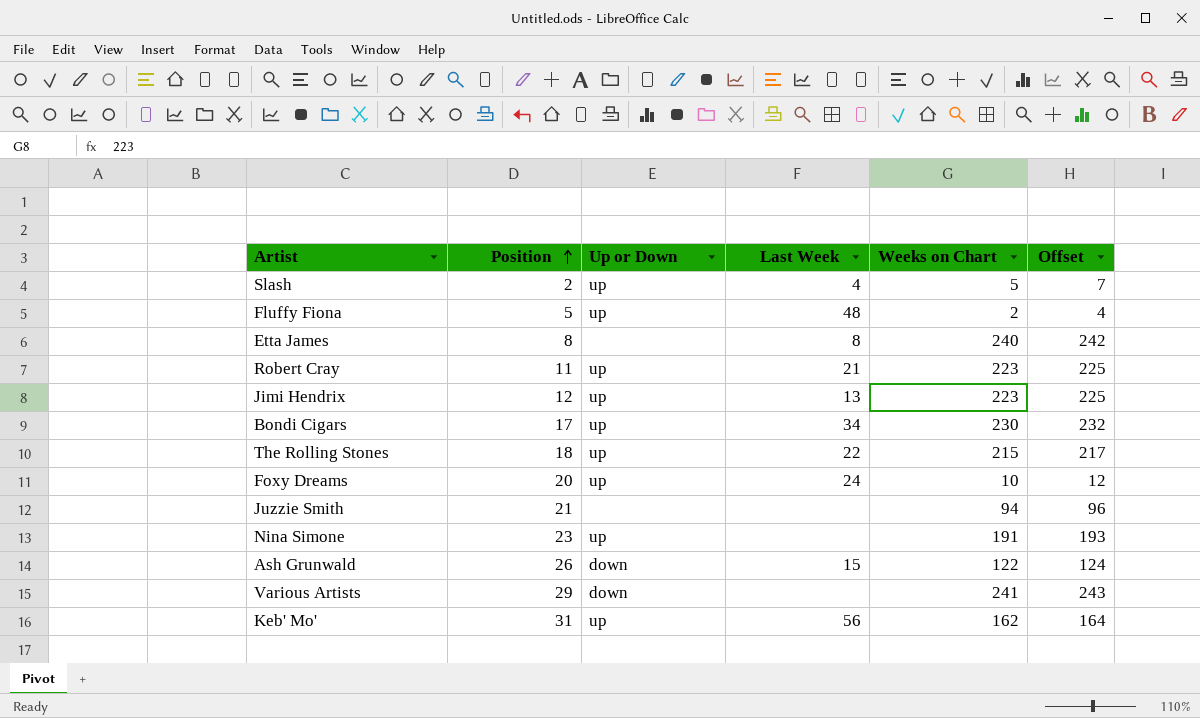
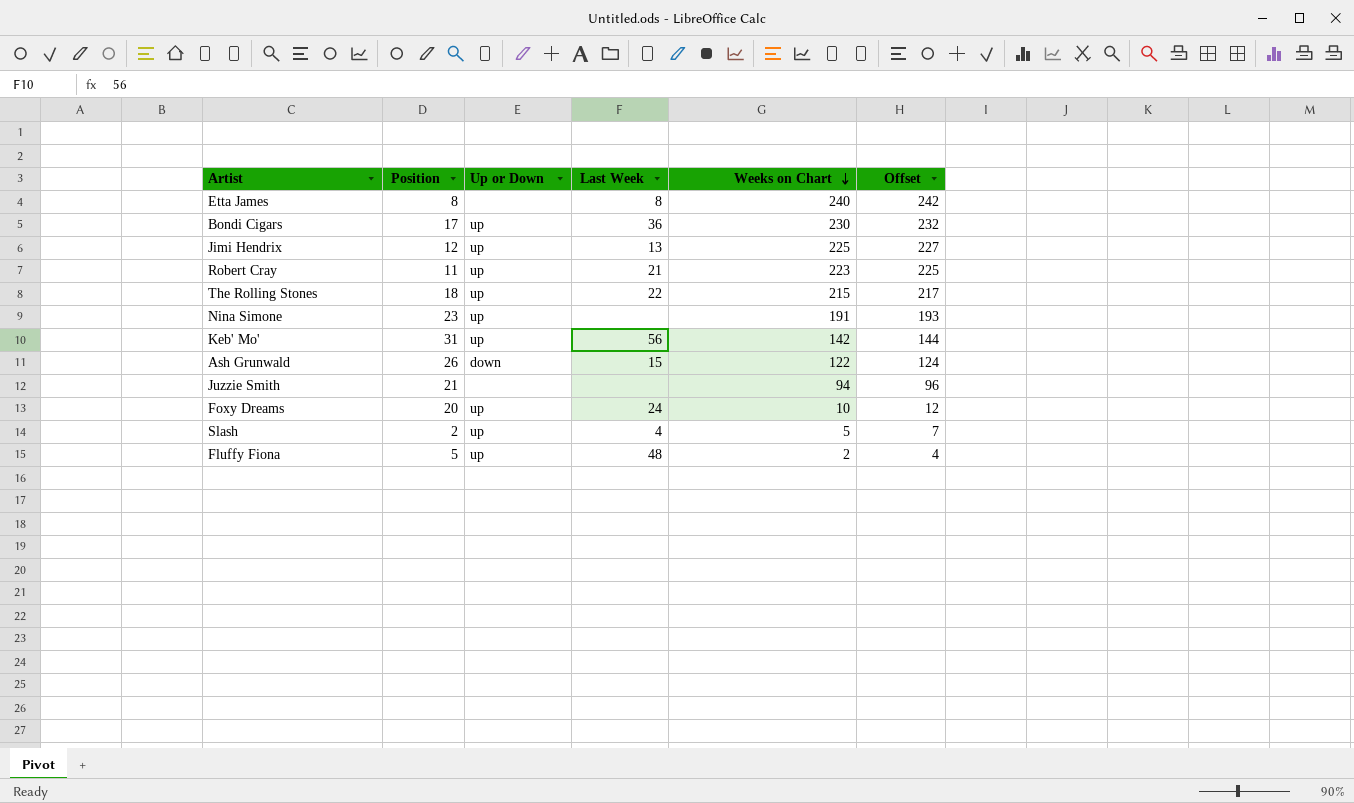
row order: Position ascending -> Weeks on Chart descending
row Various Artists: 29 | down | none | 241 | 243 -> none
Bondi Cigars | Last Week: 34 -> 36
Jimi Hendrix | Weeks on Chart: 223 -> 225
Jimi Hendrix | Offset: 225 -> 227
Keb' Mo' | Weeks on Chart: 162 -> 142
Keb' Mo' | Offset: 164 -> 144

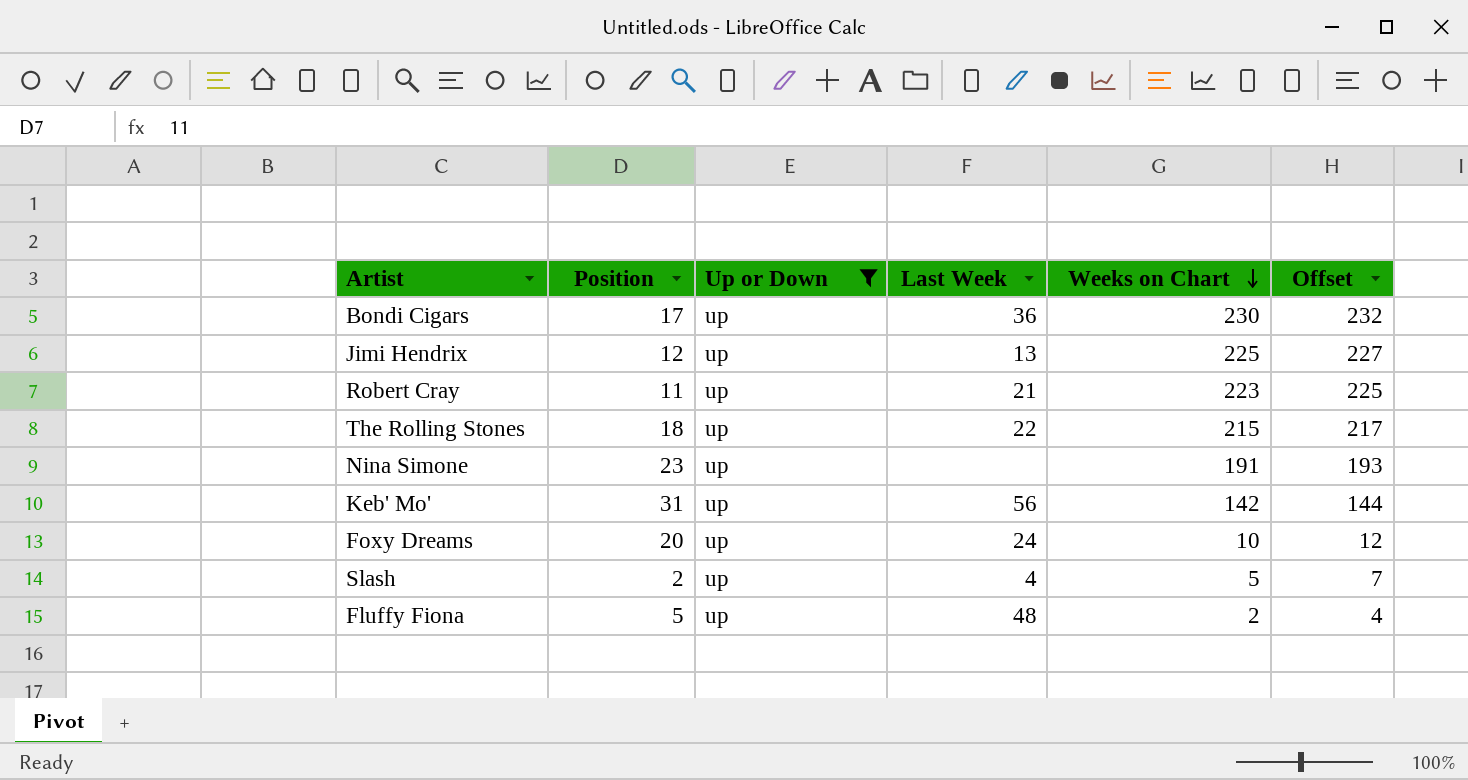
filter: none -> Up or Down = up

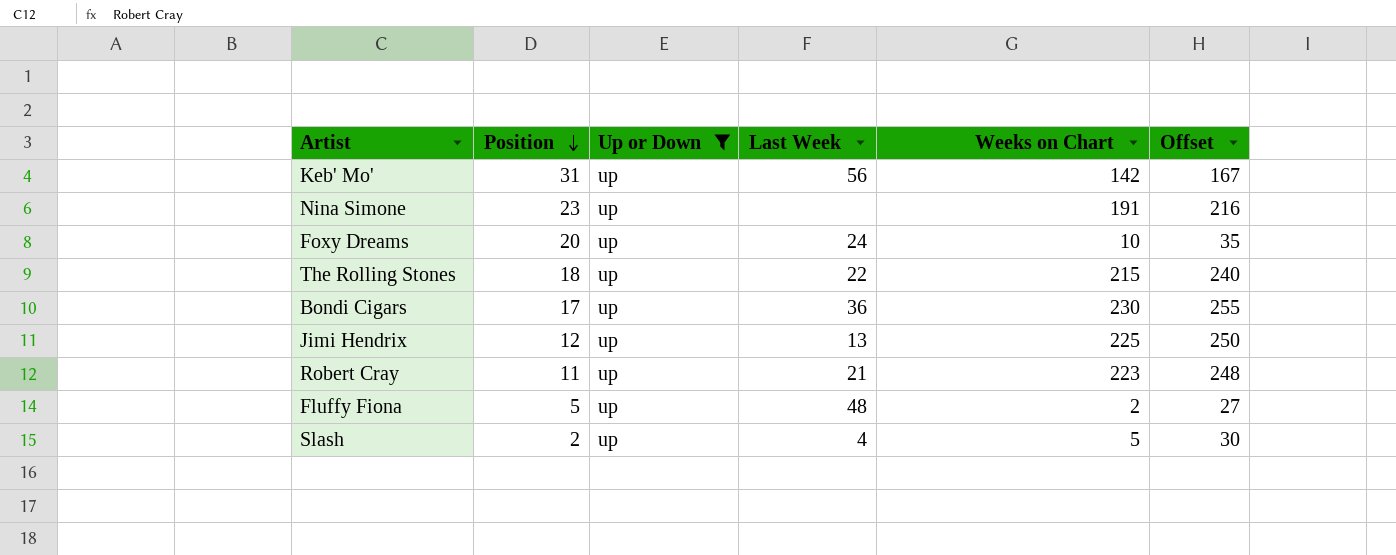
row order: Weeks on Chart descending -> Position descending
column Offset | formula: [Weeks on Chart] + 2 -> [Weeks on Chart] + 25

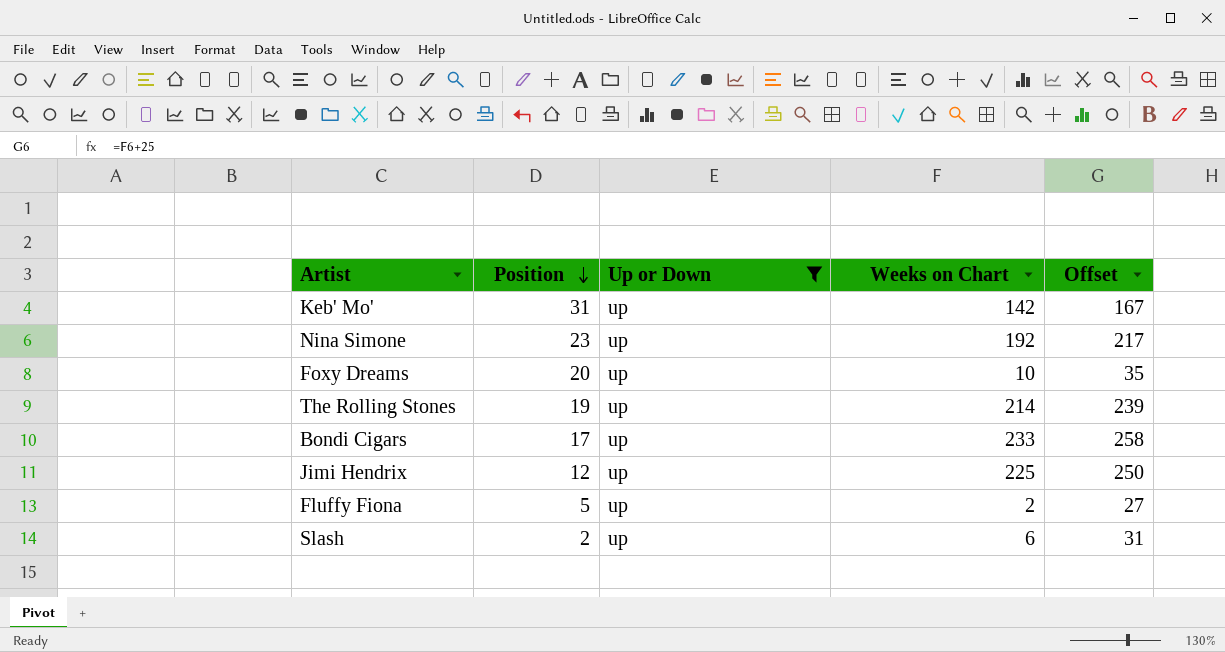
column Last Week | position: 4 -> none
row Robert Cray: 11 | up | 21 | 223 | 248 -> none
Nina Simone | Weeks on Chart: 191 -> 192
Nina Simone | Offset: 216 -> 217
The Rolling Stones | Position: 18 -> 19
The Rolling Stones | Weeks on Chart: 215 -> 214
The Rolling Stones | Offset: 240 -> 239
Bondi Cigars | Weeks on Chart: 230 -> 233
Bondi Cigars | Offset: 255 -> 258
Slash | Weeks on Chart: 5 -> 6
Slash | Offset: 30 -> 31

